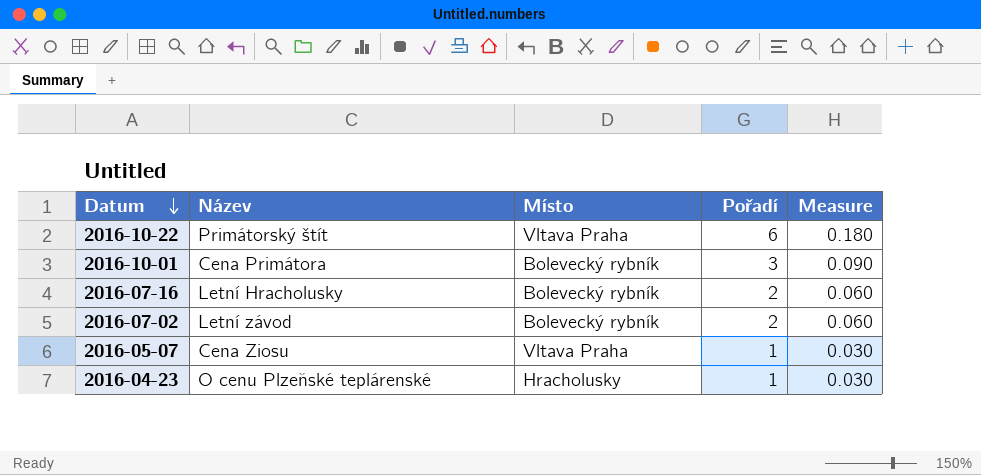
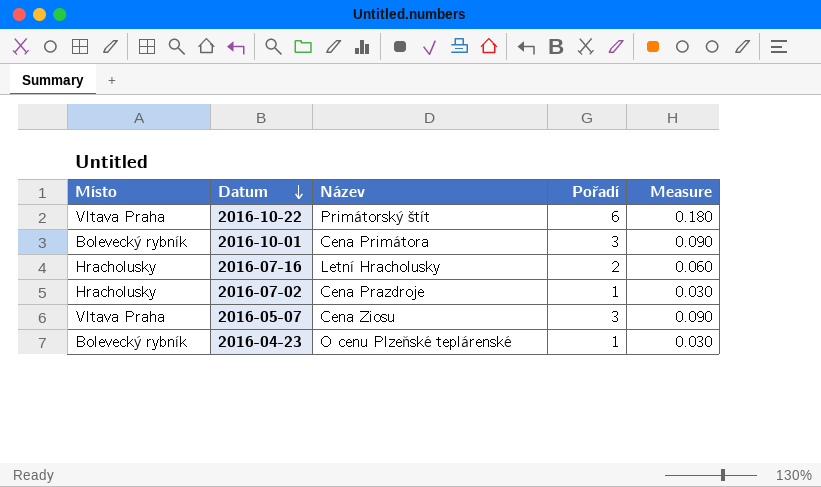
column Místo | position: 3 -> 1
2016-07-16 | Místo: Bolevecký rybník -> Hracholusky
2016-07-02 | Místo: Bolevecký rybník -> Hracholusky
2016-07-02 | Název: Letní závod -> Cena Prazdroje
2016-07-02 | Pořadí: 2 -> 1
2016-07-02 | Measure: 0.060 -> 0.030
2016-05-07 | Pořadí: 1 -> 3
2016-05-07 | Measure: 0.030 -> 0.090
2016-04-23 | Místo: Hracholusky -> Bolevecký rybník

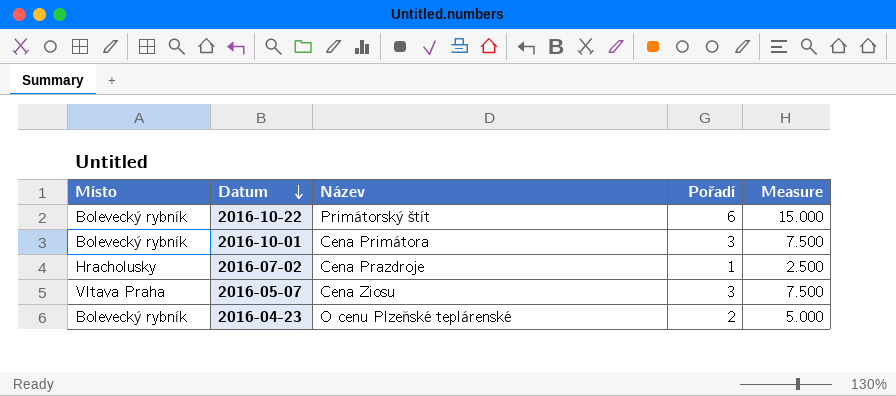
column Measure | formula: [Pořadí] * 0.03 -> [Pořadí] * 2.5
row 2016-07-16: Hracholusky | Letní Hracholusky | 2 | 0.060 -> none
2016-10-22 | Místo: Vltava Praha -> Bolevecký rybník
2016-04-23 | Pořadí: 1 -> 2

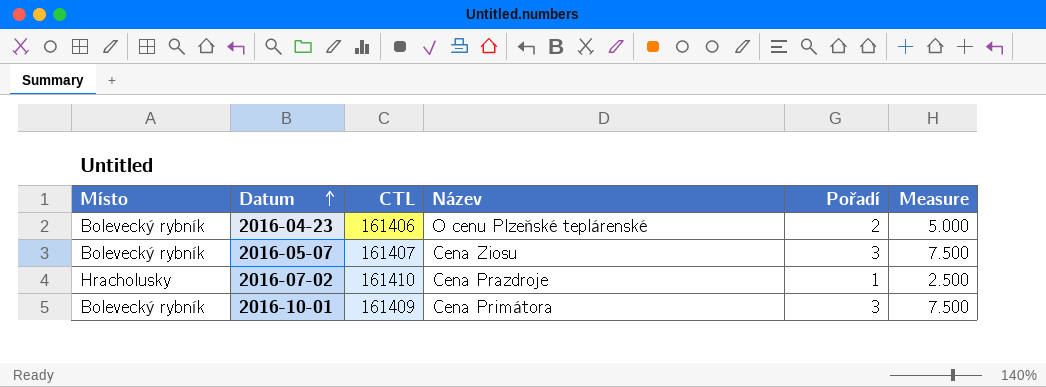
row order: Datum descending -> Datum ascending
column CTL | position: none -> 3
row 2016-10-22: Bolevecký rybník | Primátorský štít | 6 | 15.000 -> none
2016-05-07 | Místo: Vltava Praha -> Bolevecký rybník

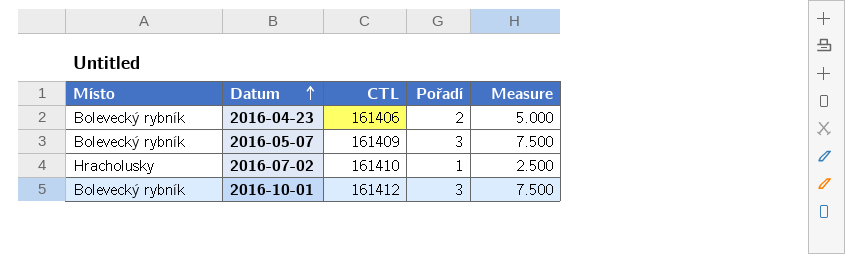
column Název | position: 4 -> none
2016-05-07 | CTL: 161407 -> 161409
2016-10-01 | CTL: 161409 -> 161412

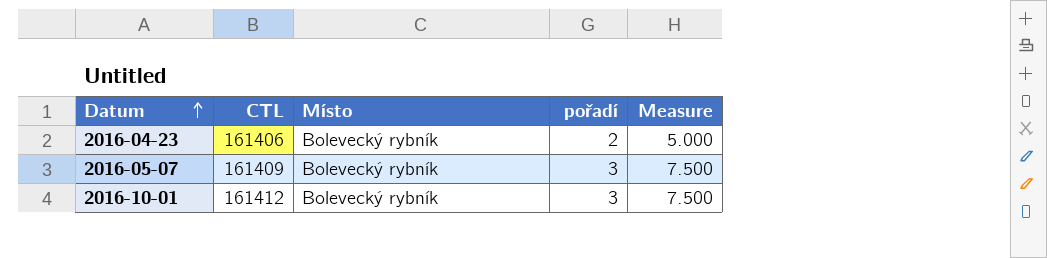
column Místo | position: 1 -> 3
column name: Pořadí -> pořadí
row 2016-07-02: Hracholusky | 161410 | 1 | 2.500 -> none

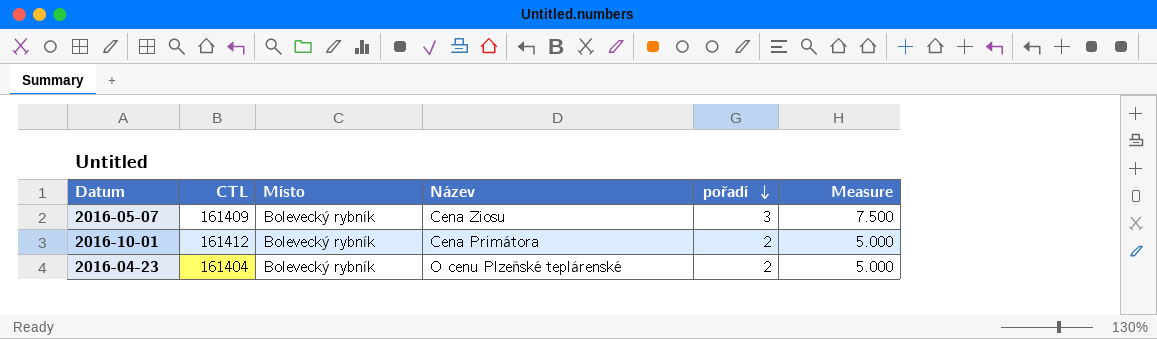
row order: Datum ascending -> pořadí descending
column Název | position: none -> 4
2016-10-01 | pořadí: 3 -> 2
2016-10-01 | Measure: 7.500 -> 5.000
2016-04-23 | CTL: 161406 -> 161404

